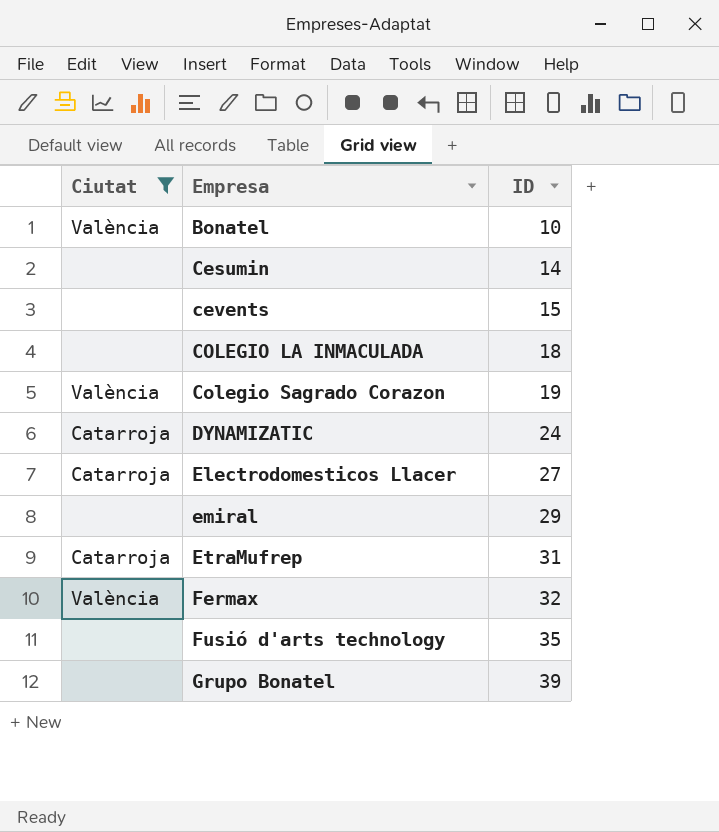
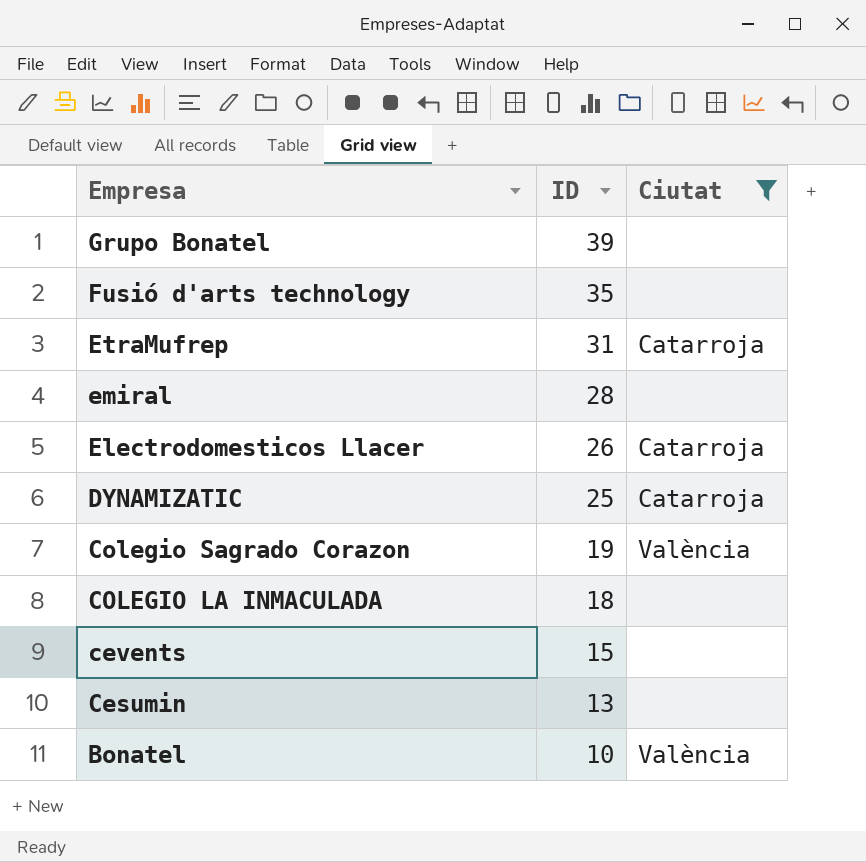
row order: Empresa ascending -> Empresa descending
column Ciutat | position: 1 -> 3
row Fermax: València | 32 -> none
emiral | ID: 29 -> 28
Electrodomesticos Llacer | ID: 27 -> 26
DYNAMIZATIC | ID: 24 -> 25
Cesumin | ID: 14 -> 13

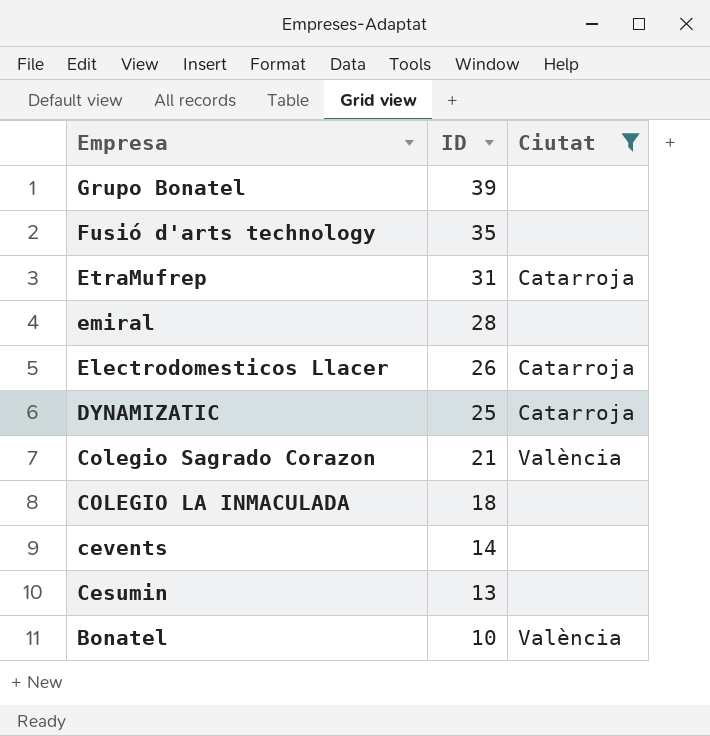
Colegio Sagrado Corazon | ID: 19 -> 21
cevents | ID: 15 -> 14

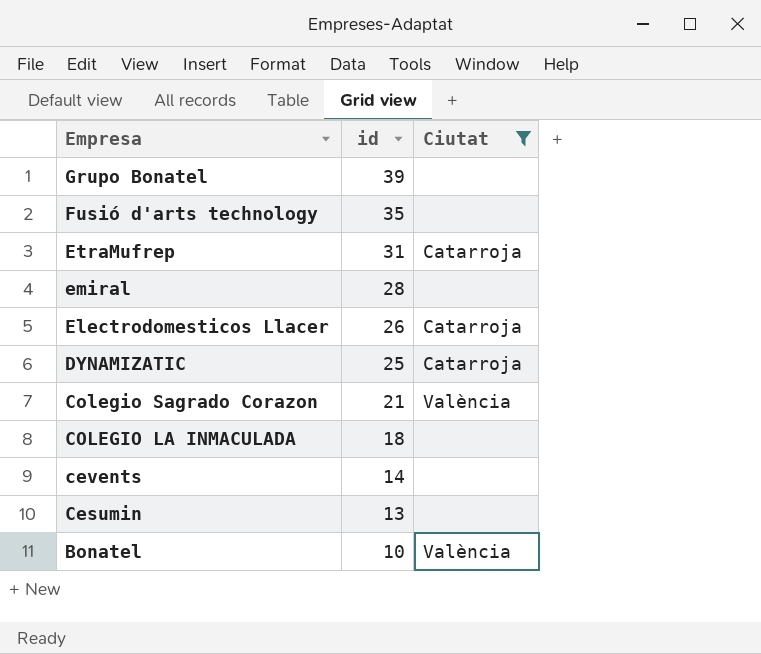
column name: ID -> id

